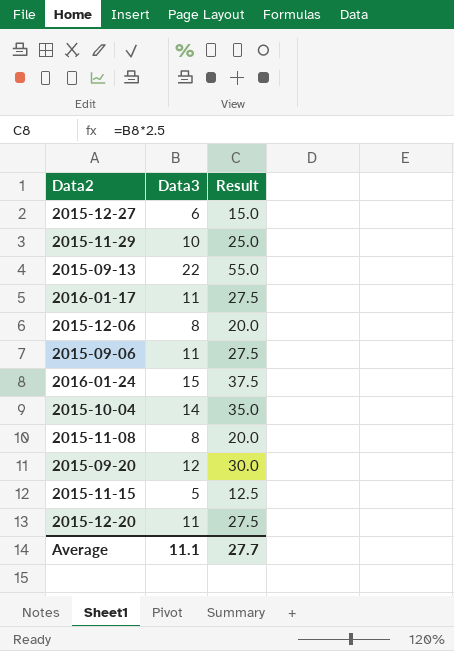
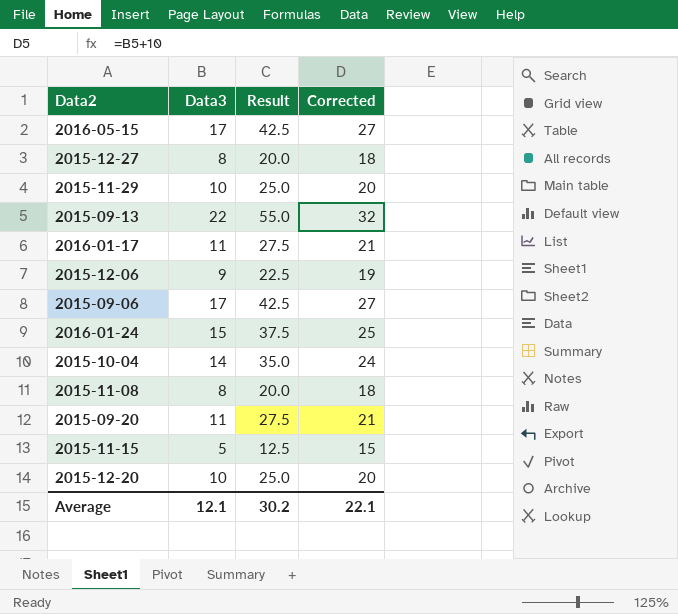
column Corrected | formula: none -> [Data3] + 10
row 2016-05-15: none -> 17 | 42.5 | 27
2015-12-27 | Data3: 6 -> 8
2015-12-27 | Result: 15.0 -> 20.0
2015-12-06 | Data3: 8 -> 9
2015-12-06 | Result: 20.0 -> 22.5
2015-09-06 | Data3: 11 -> 17
2015-09-06 | Result: 27.5 -> 42.5
2015-09-20 | Data3: 12 -> 11
2015-09-20 | Result: 30.0 -> 27.5
2015-12-20 | Data3: 11 -> 10
2015-12-20 | Result: 27.5 -> 25.0
Average | Data3: 11.1 -> 12.1
Average | Result: 27.7 -> 30.2

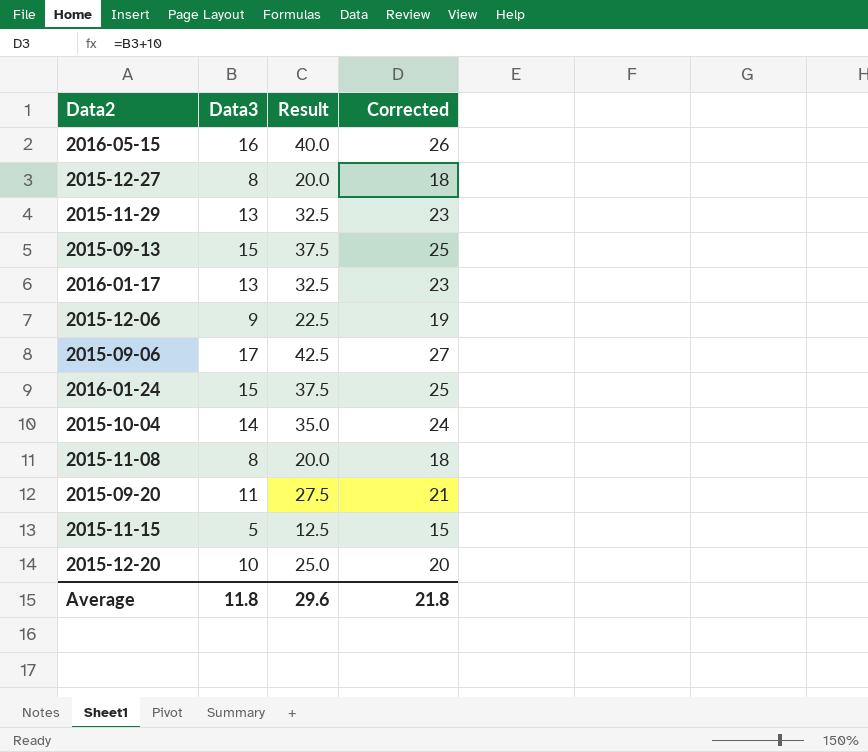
2016-05-15 | Data3: 17 -> 16
2016-05-15 | Result: 42.5 -> 40.0
2016-05-15 | Corrected: 27 -> 26
2015-11-29 | Data3: 10 -> 13
2015-11-29 | Result: 25.0 -> 32.5
2015-11-29 | Corrected: 20 -> 23
2015-09-13 | Data3: 22 -> 15
2015-09-13 | Result: 55.0 -> 37.5
2015-09-13 | Corrected: 32 -> 25
2016-01-17 | Data3: 11 -> 13
2016-01-17 | Result: 27.5 -> 32.5
2016-01-17 | Corrected: 21 -> 23
Average | Data3: 12.1 -> 11.8
Average | Result: 30.2 -> 29.6
Average | Corrected: 22.1 -> 21.8

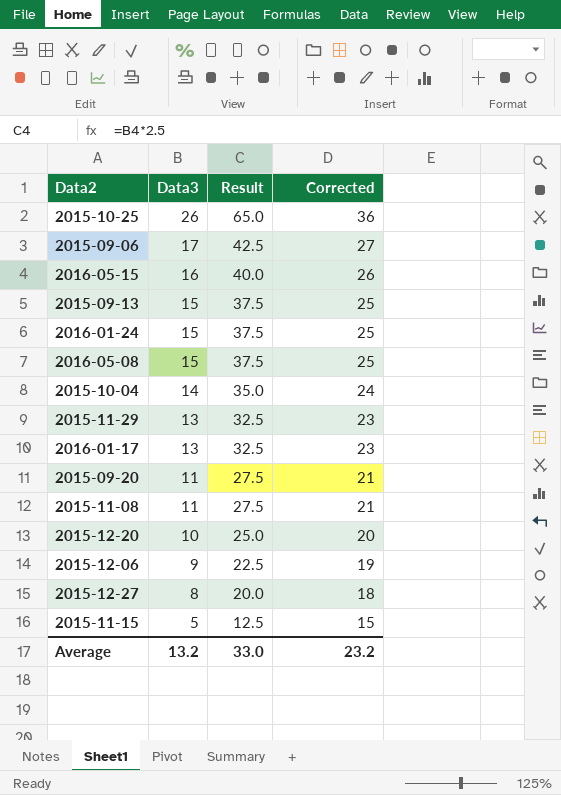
row order: none -> Data3 descending
row 2015-10-25: none -> 26 | 65.0 | 36
row 2016-05-08: none -> 15 | 37.5 | 25
2015-11-08 | Data3: 8 -> 11
2015-11-08 | Result: 20.0 -> 27.5
2015-11-08 | Corrected: 18 -> 21
Average | Data3: 11.8 -> 13.2
Average | Result: 29.6 -> 33.0
Average | Corrected: 21.8 -> 23.2

